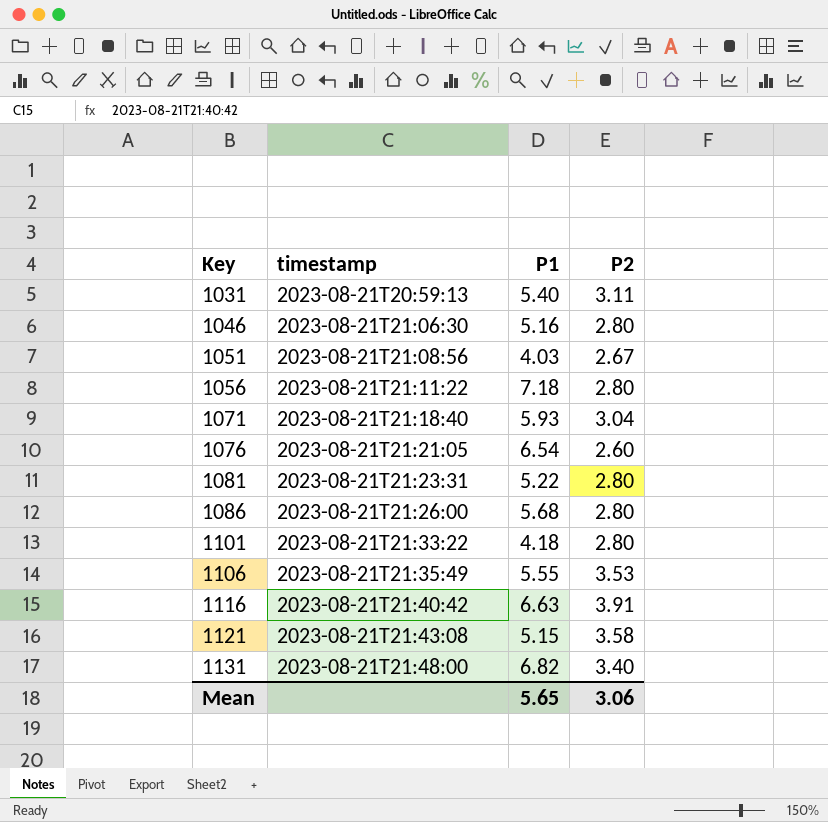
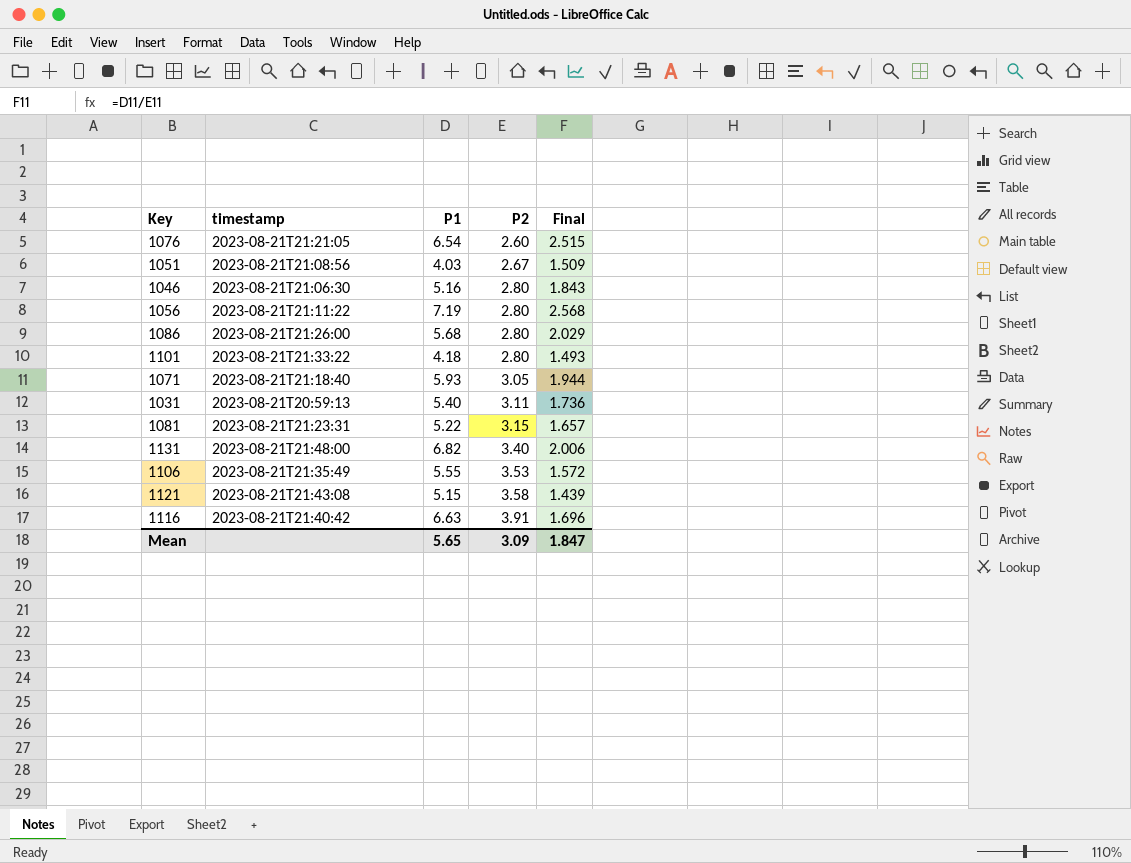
row order: Key ascending -> P2 ascending
column Final | formula: none -> [P1] / [P2]
1056 | P1: 7.18 -> 7.19
1071 | P2: 3.04 -> 3.05
1081 | P2: 2.80 -> 3.15
Mean | P2: 3.06 -> 3.09

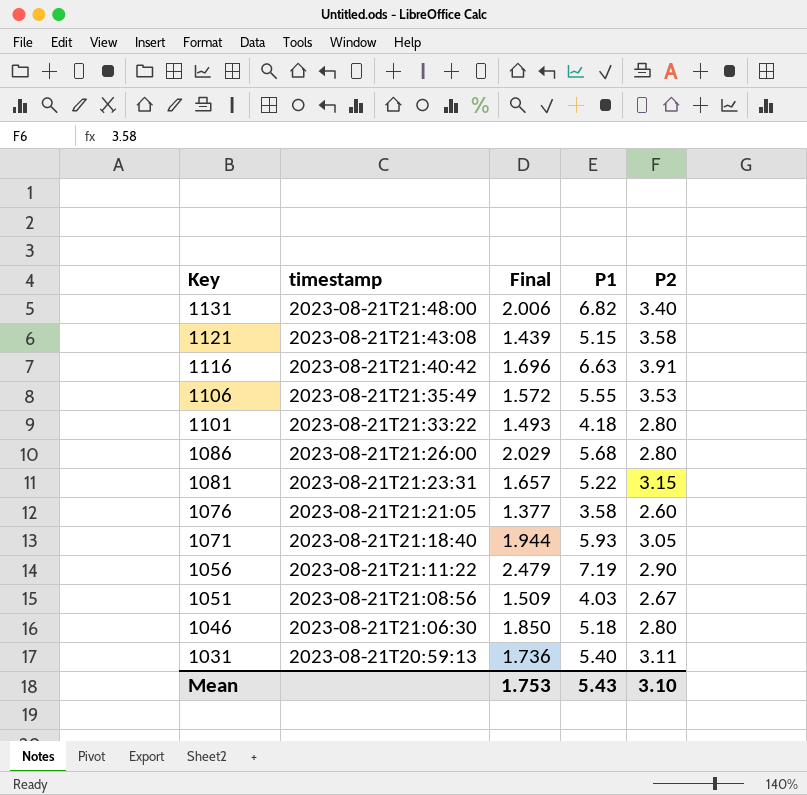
row order: P2 ascending -> Key descending
column Final | position: 5 -> 3
1076 | Final: 2.515 -> 1.377
1076 | P1: 6.54 -> 3.58
1056 | Final: 2.568 -> 2.479
1056 | P2: 2.80 -> 2.90
1046 | Final: 1.843 -> 1.850
1046 | P1: 5.16 -> 5.18
Mean | Final: 1.847 -> 1.753
Mean | P1: 5.65 -> 5.43
Mean | P2: 3.09 -> 3.10

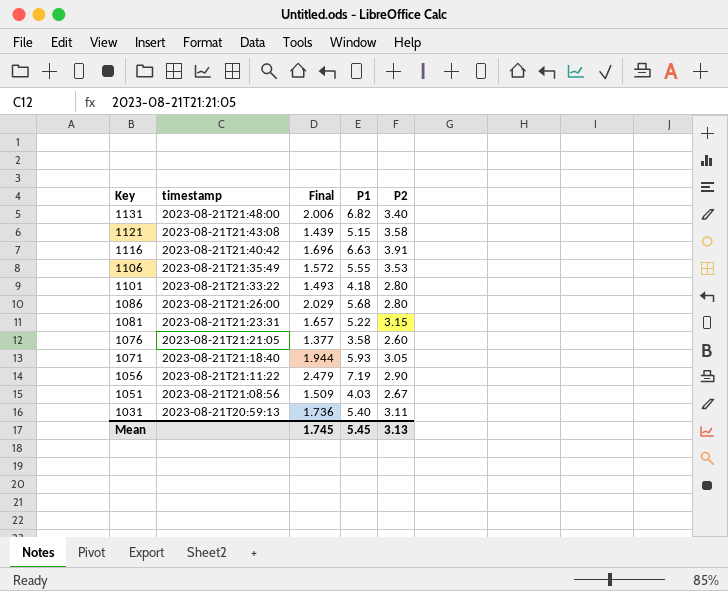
row 1046: 2023-08-21T21:06:30 | 1.850 | 5.18 | 2.80 -> none
Mean | Final: 1.753 -> 1.745
Mean | P1: 5.43 -> 5.45
Mean | P2: 3.10 -> 3.13

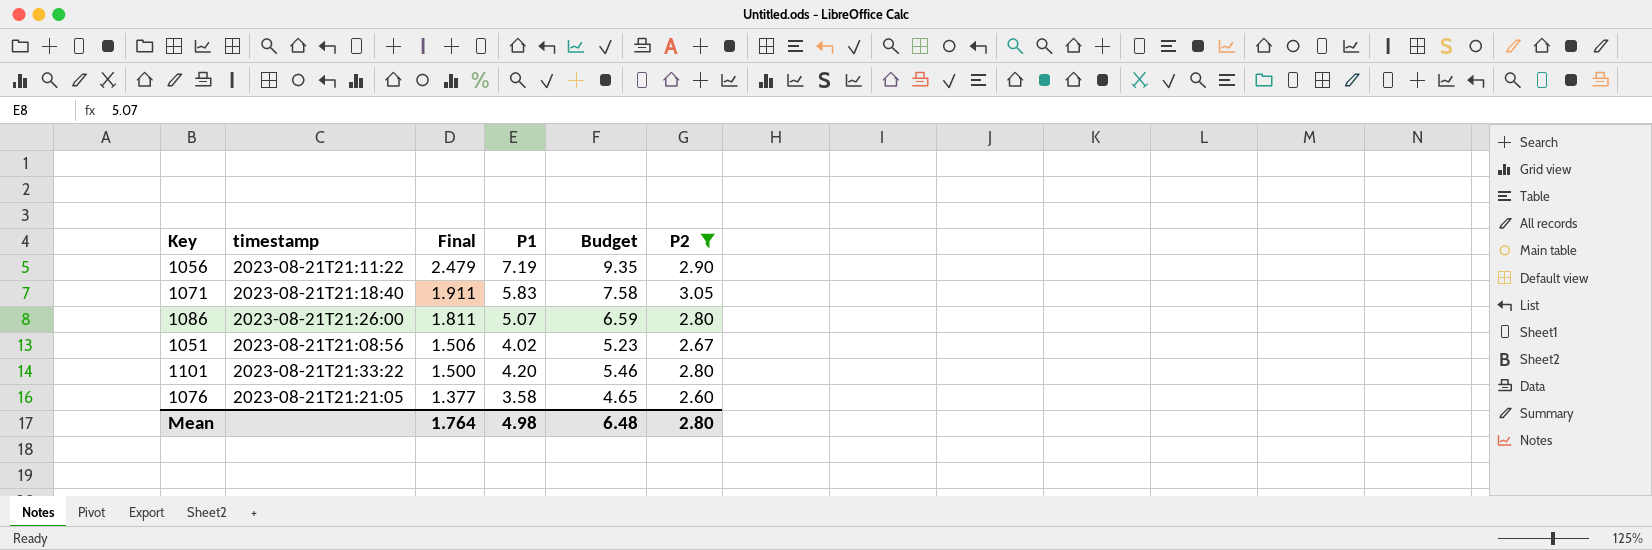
filter: none -> P2 <= 3.05
row order: Key descending -> Final descending
column Budget | formula: none -> [P1] * 1.3
1071 | Final: 1.944 -> 1.911
1071 | P1: 5.93 -> 5.83
1086 | Final: 2.029 -> 1.811
1086 | P1: 5.68 -> 5.07
1051 | Final: 1.509 -> 1.506
1051 | P1: 4.03 -> 4.02
1101 | Final: 1.493 -> 1.500
1101 | P1: 4.18 -> 4.20
Mean | Final: 1.745 -> 1.764
Mean | P1: 5.45 -> 4.98
Mean | P2: 3.13 -> 2.80

